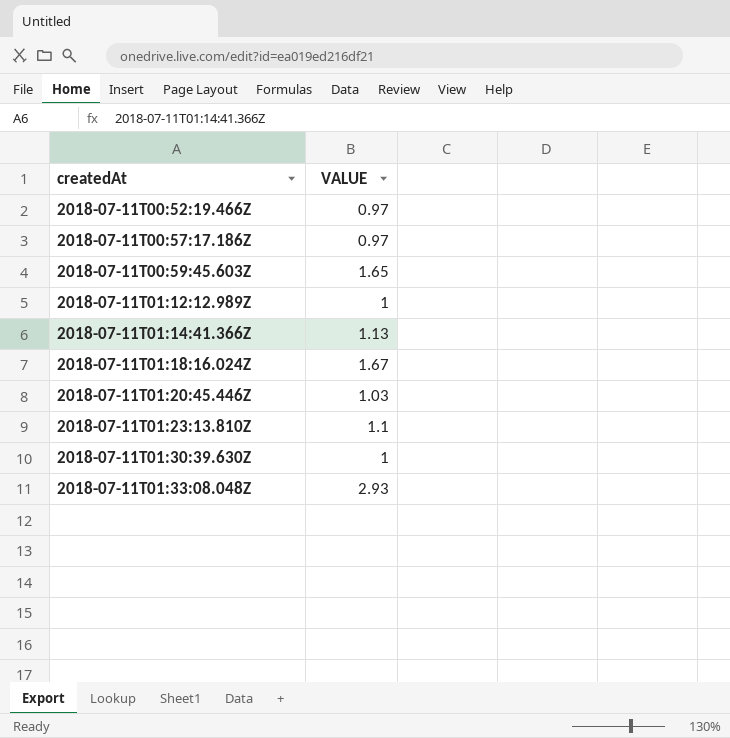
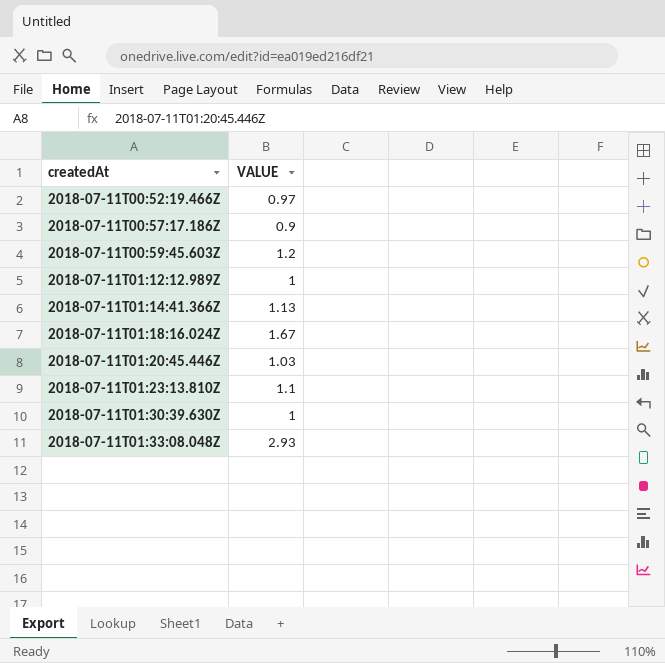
2018-07-11T00:57:17.186Z | VALUE: 0.97 -> 0.9
2018-07-11T00:59:45.603Z | VALUE: 1.65 -> 1.2

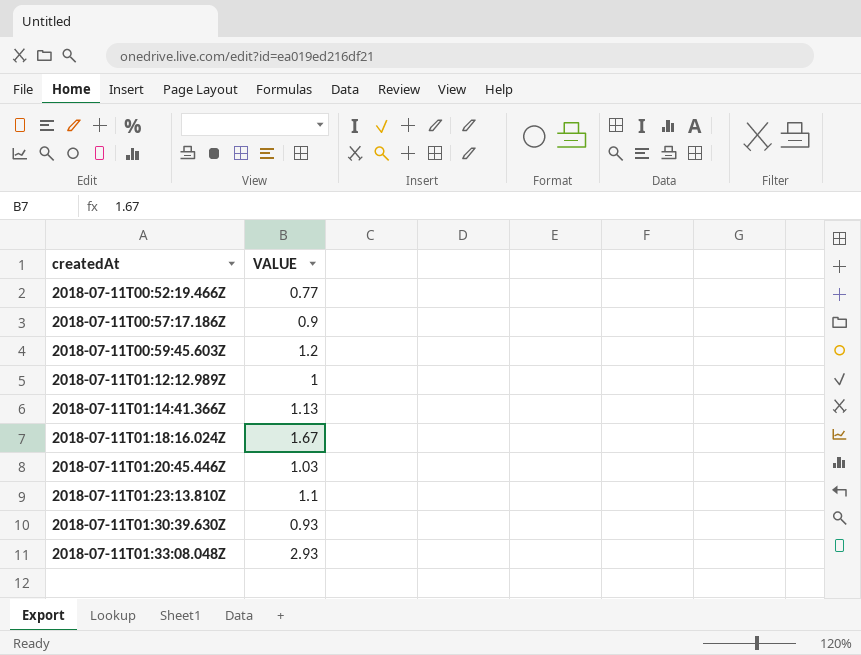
2018-07-11T00:52:19.466Z | VALUE: 0.97 -> 0.77
2018-07-11T01:30:39.630Z | VALUE: 1 -> 0.93

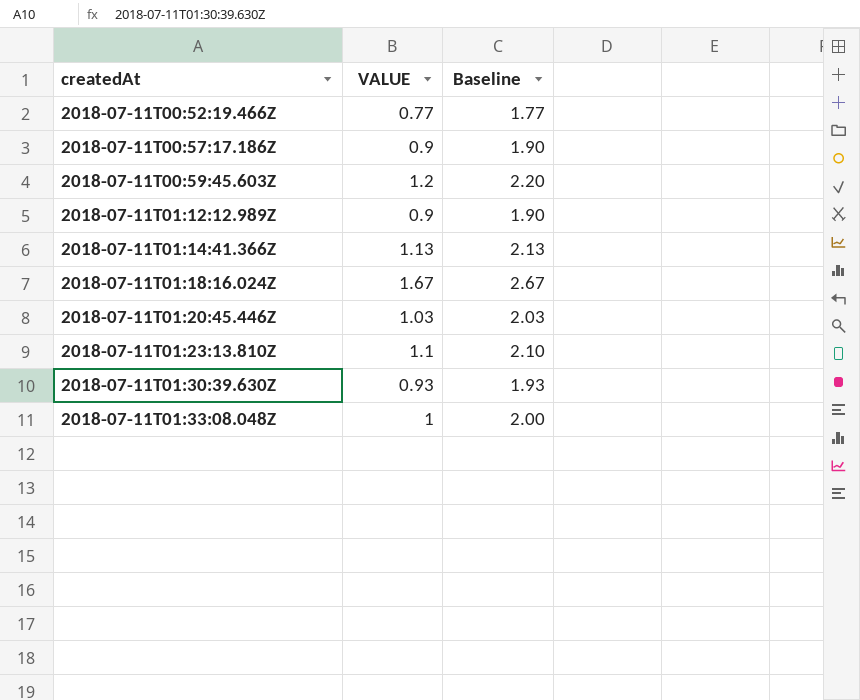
column Baseline | formula: none -> [VALUE] + 1
2018-07-11T01:12:12.989Z | VALUE: 1 -> 0.9
2018-07-11T01:33:08.048Z | VALUE: 2.93 -> 1

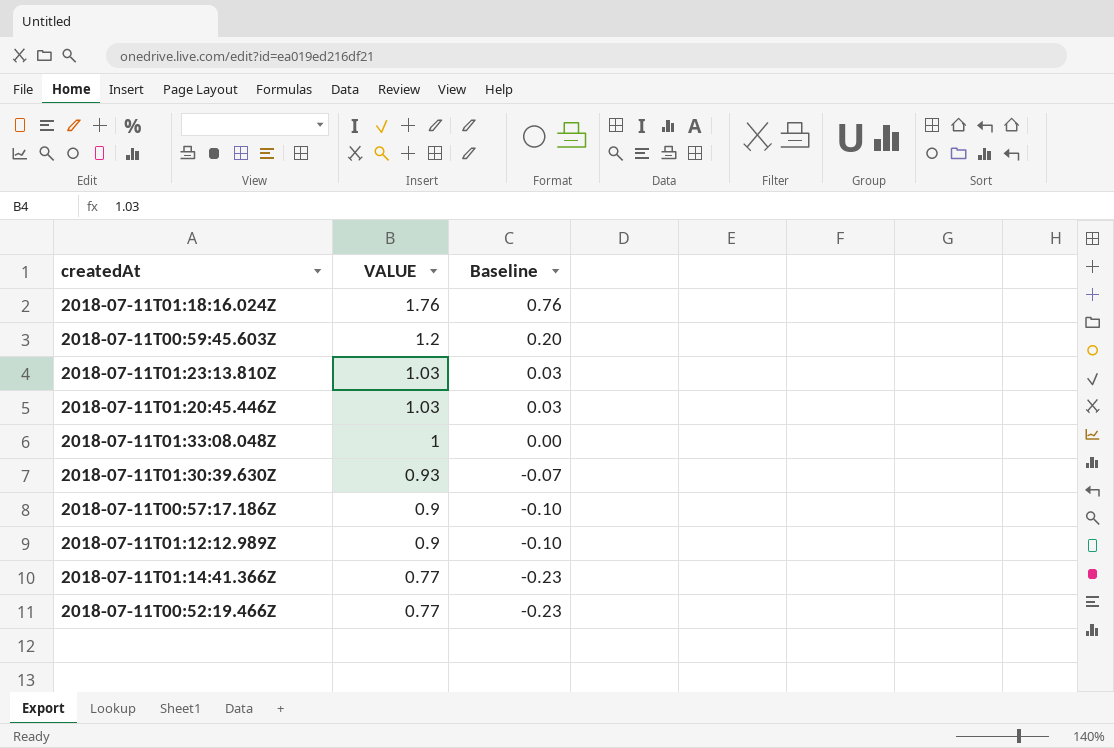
row order: createdAt ascending -> VALUE descending
column Baseline | formula: [VALUE] + 1 -> [VALUE] - 1
2018-07-11T01:18:16.024Z | VALUE: 1.67 -> 1.76
2018-07-11T01:23:13.810Z | VALUE: 1.1 -> 1.03
2018-07-11T01:14:41.366Z | VALUE: 1.13 -> 0.77

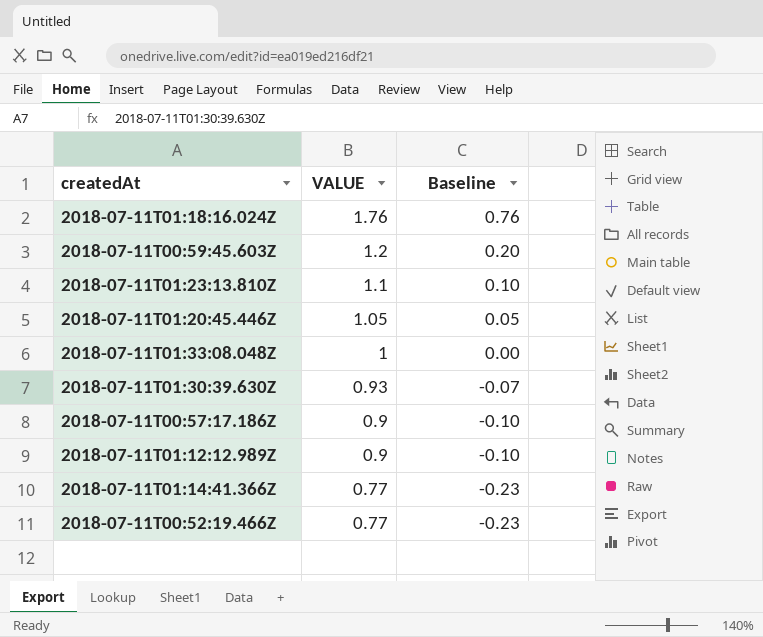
2018-07-11T01:23:13.810Z | VALUE: 1.03 -> 1.1
2018-07-11T01:23:13.810Z | Baseline: 0.03 -> 0.10
2018-07-11T01:20:45.446Z | VALUE: 1.03 -> 1.05
2018-07-11T01:20:45.446Z | Baseline: 0.03 -> 0.05

